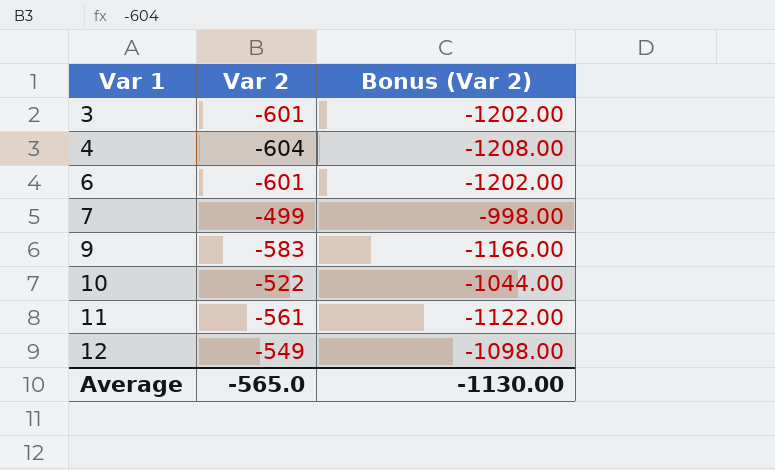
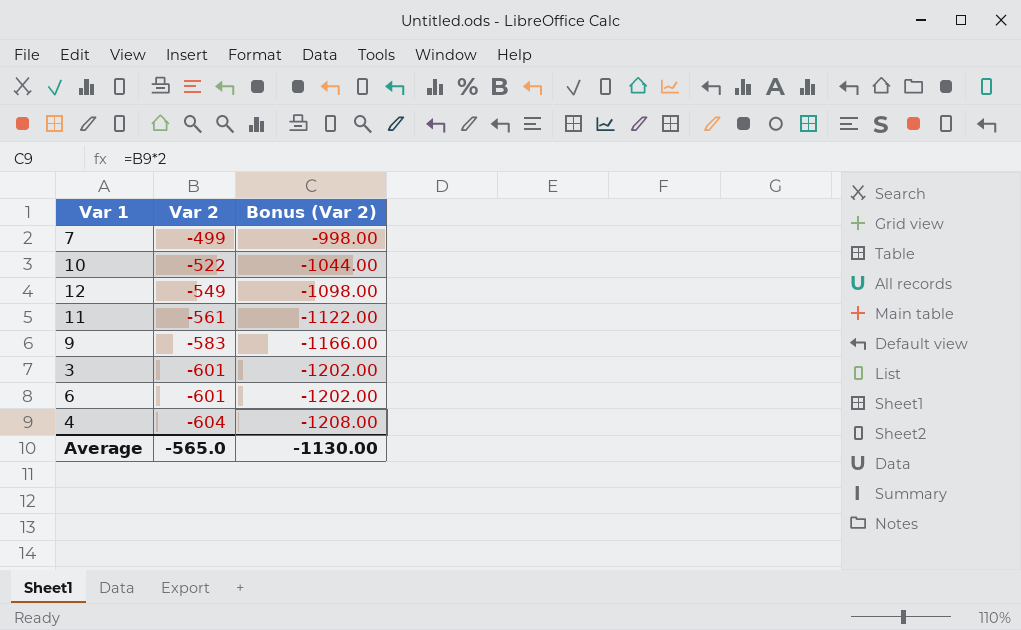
row order: Var 1 ascending -> Var 2 descending

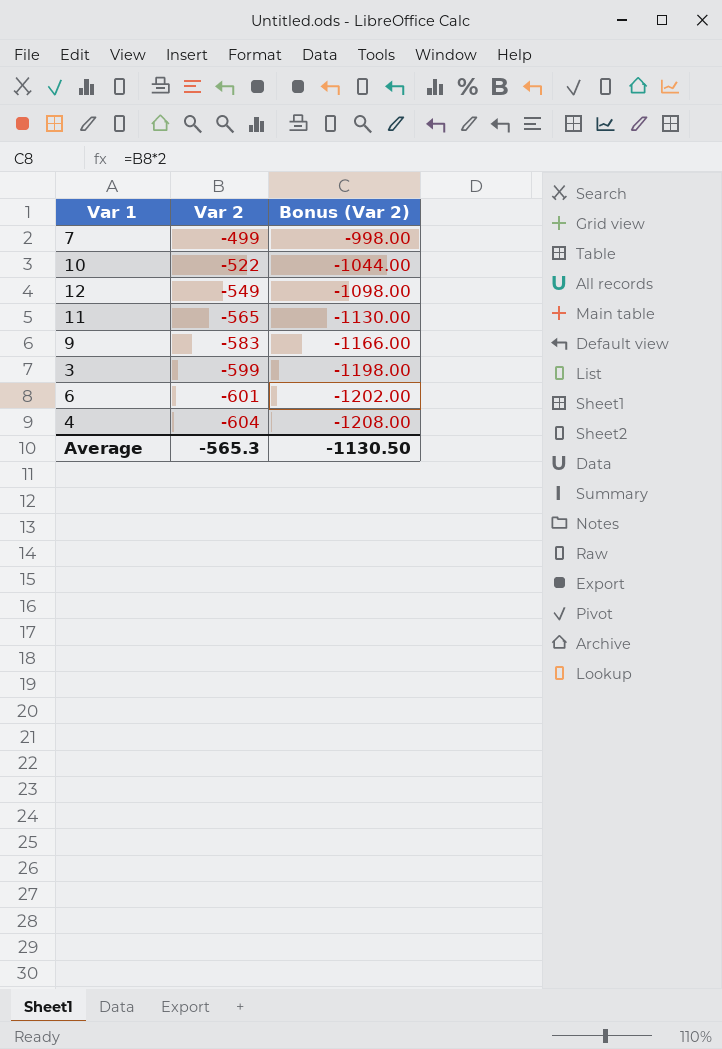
11 | Var 2: -561 -> -565
11 | Bonus (Var 2): -1122.00 -> -1130.00
3 | Var 2: -601 -> -599
3 | Bonus (Var 2): -1202.00 -> -1198.00
Average | Var 2: -565.0 -> -565.3
Average | Bonus (Var 2): -1130.00 -> -1130.50

